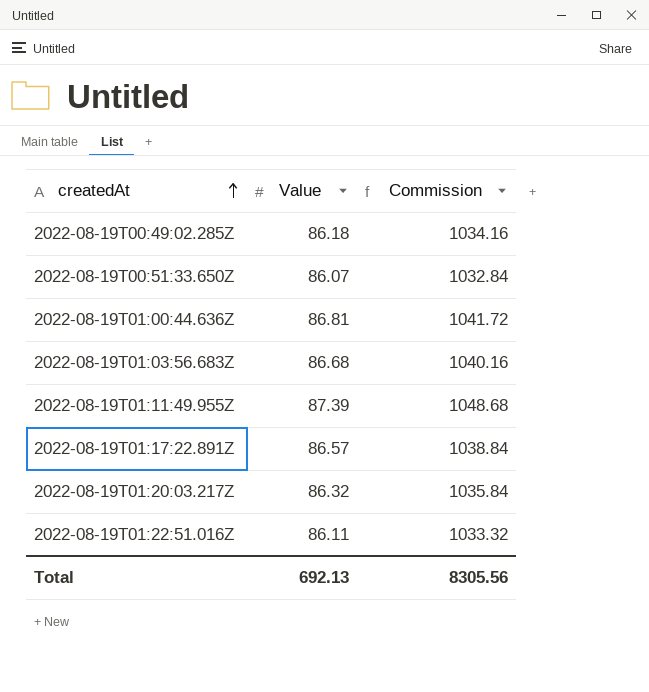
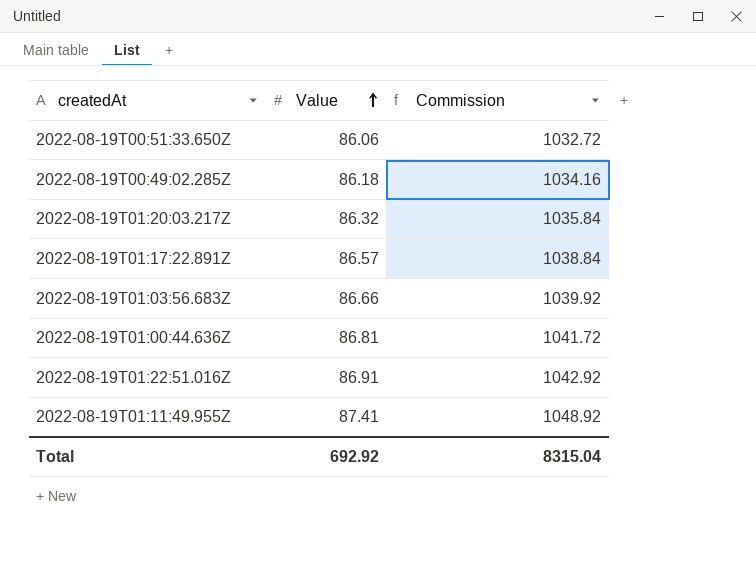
row order: createdAt ascending -> Value ascending
2022-08-19T00:51:33.650Z | Value: 86.07 -> 86.06
2022-08-19T00:51:33.650Z | Commission: 1032.84 -> 1032.72
2022-08-19T01:03:56.683Z | Value: 86.68 -> 86.66
2022-08-19T01:03:56.683Z | Commission: 1040.16 -> 1039.92
2022-08-19T01:22:51.016Z | Value: 86.11 -> 86.91
2022-08-19T01:22:51.016Z | Commission: 1033.32 -> 1042.92
2022-08-19T01:11:49.955Z | Value: 87.39 -> 87.41
2022-08-19T01:11:49.955Z | Commission: 1048.68 -> 1048.92
Total | Value: 692.13 -> 692.92
Total | Commission: 8305.56 -> 8315.04

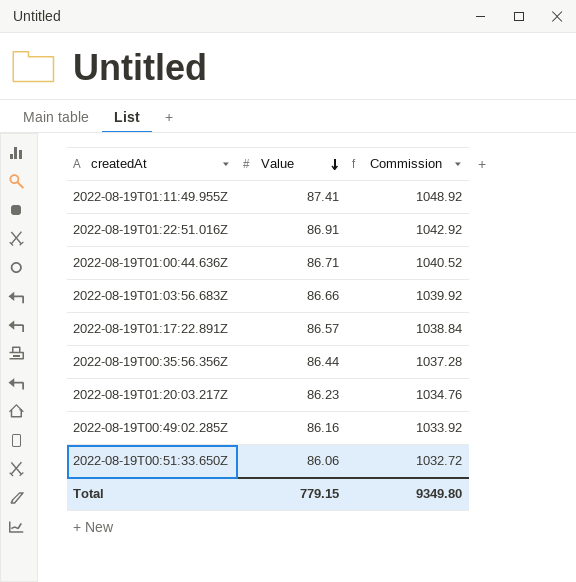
row order: Value ascending -> Value descending
2022-08-19T01:00:44.636Z | Value: 86.81 -> 86.71
2022-08-19T01:00:44.636Z | Commission: 1041.72 -> 1040.52
row 2022-08-19T00:35:56.356Z: none -> 86.44 | 1037.28
2022-08-19T01:20:03.217Z | Value: 86.32 -> 86.23
2022-08-19T01:20:03.217Z | Commission: 1035.84 -> 1034.76
2022-08-19T00:49:02.285Z | Value: 86.18 -> 86.16
2022-08-19T00:49:02.285Z | Commission: 1034.16 -> 1033.92
Total | Value: 692.92 -> 779.15
Total | Commission: 8315.04 -> 9349.80

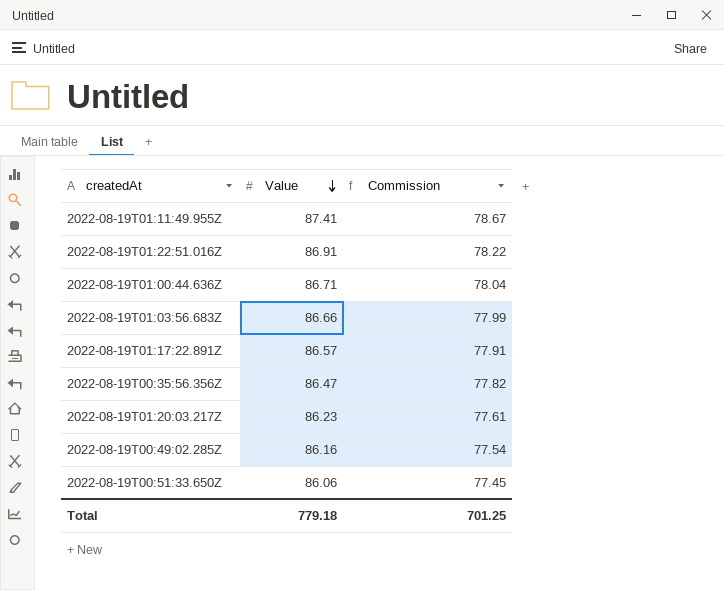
column Commission | formula: [Value] * 12 -> [Value] * 0.9
2022-08-19T00:35:56.356Z | Value: 86.44 -> 86.47
Total | Value: 779.15 -> 779.18
Total | Commission: 9349.80 -> 701.25

